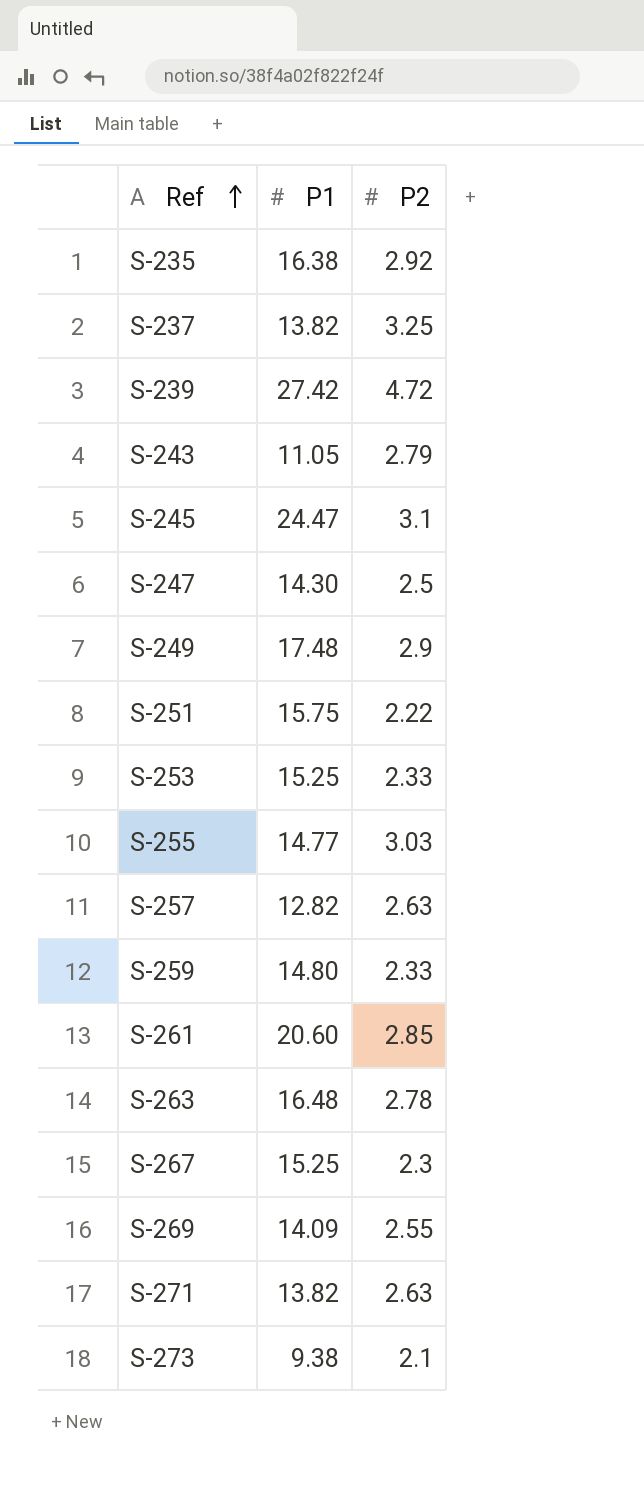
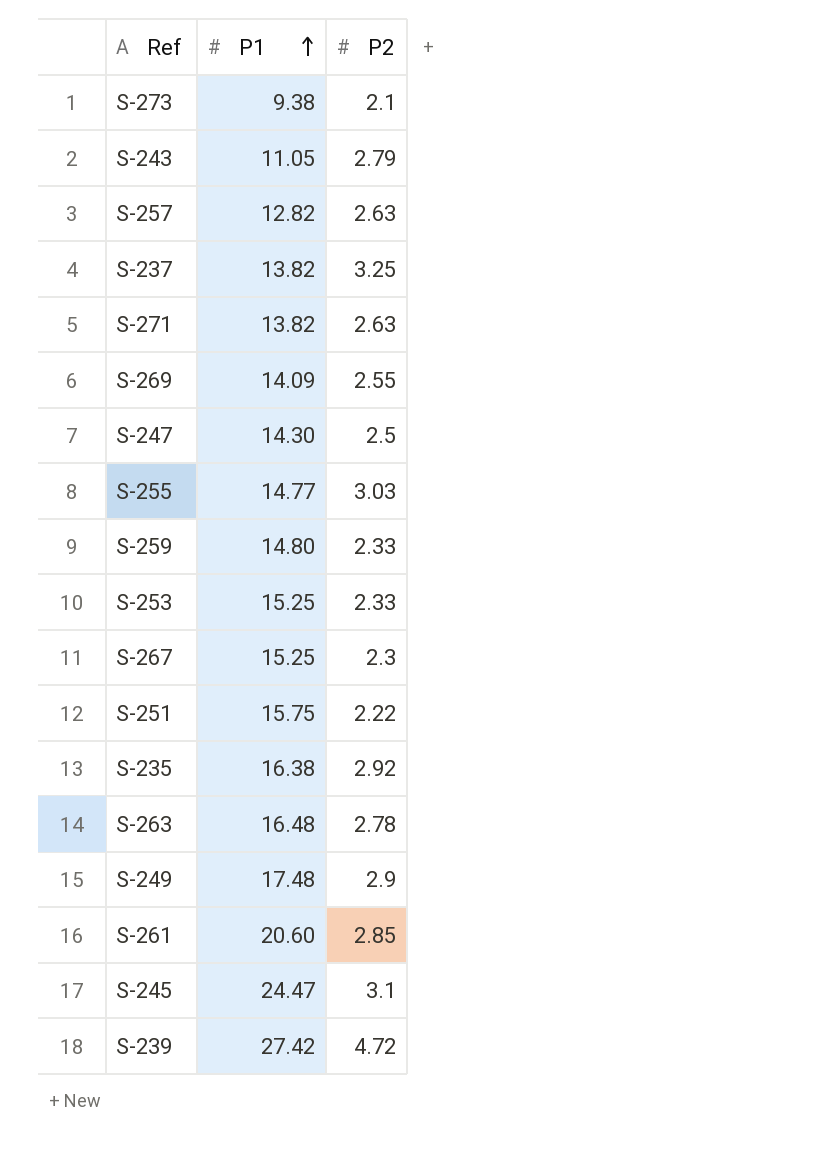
row order: Ref ascending -> P1 ascending

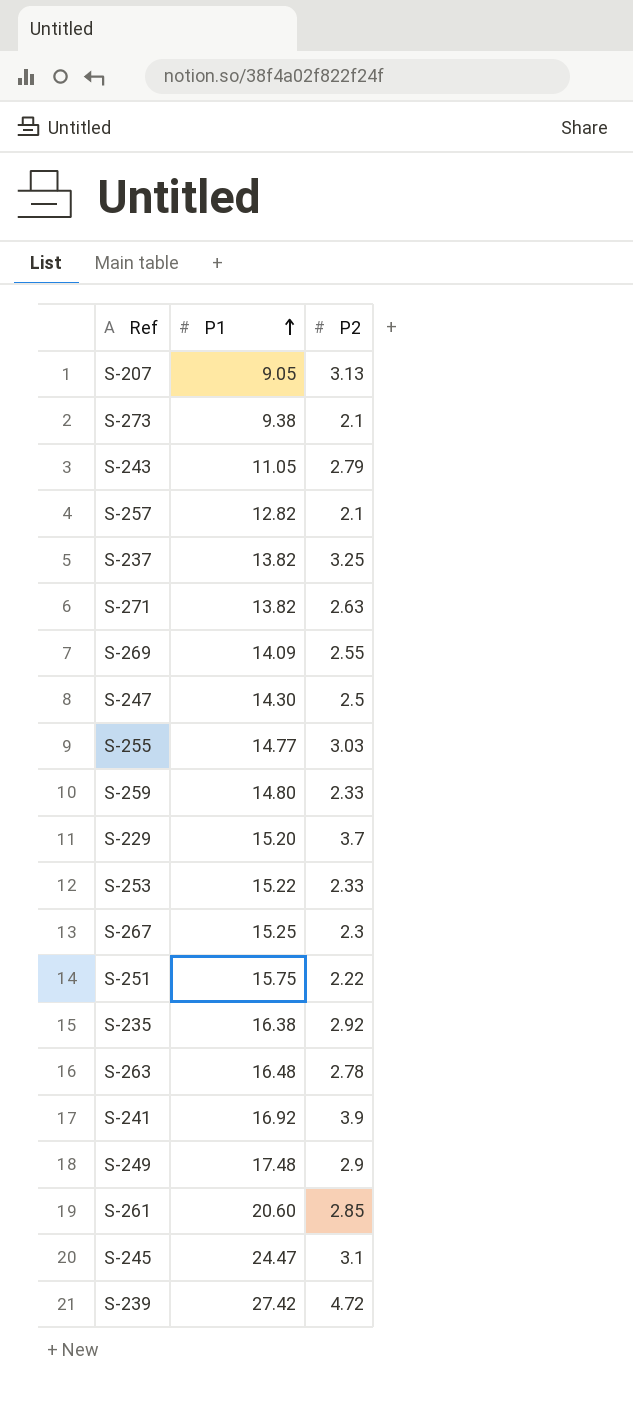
row S-207: none -> 9.05 | 3.13
S-257 | P2: 2.63 -> 2.1
row S-229: none -> 15.20 | 3.7
S-253 | P1: 15.25 -> 15.22
row S-241: none -> 16.92 | 3.9

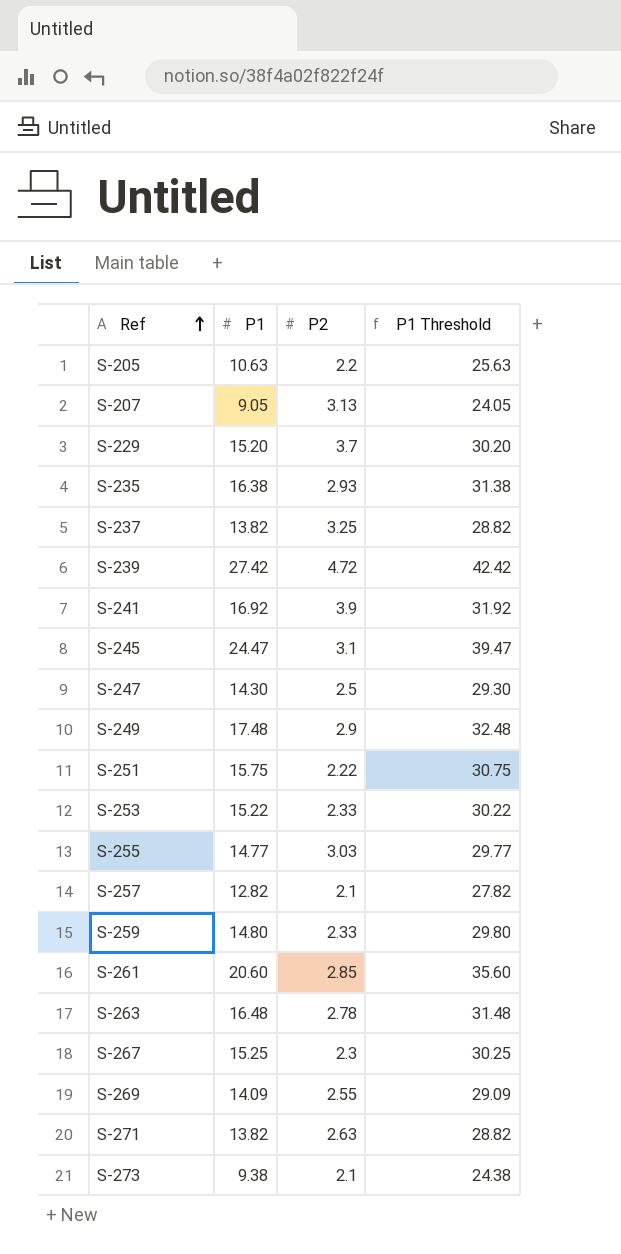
row order: P1 ascending -> Ref ascending
column P1 Threshold | formula: none -> [P1] + 15
row S-243: 11.05 | 2.79 -> none
row S-205: none -> 10.63 | 2.2 | 25.63
S-235 | P2: 2.92 -> 2.93

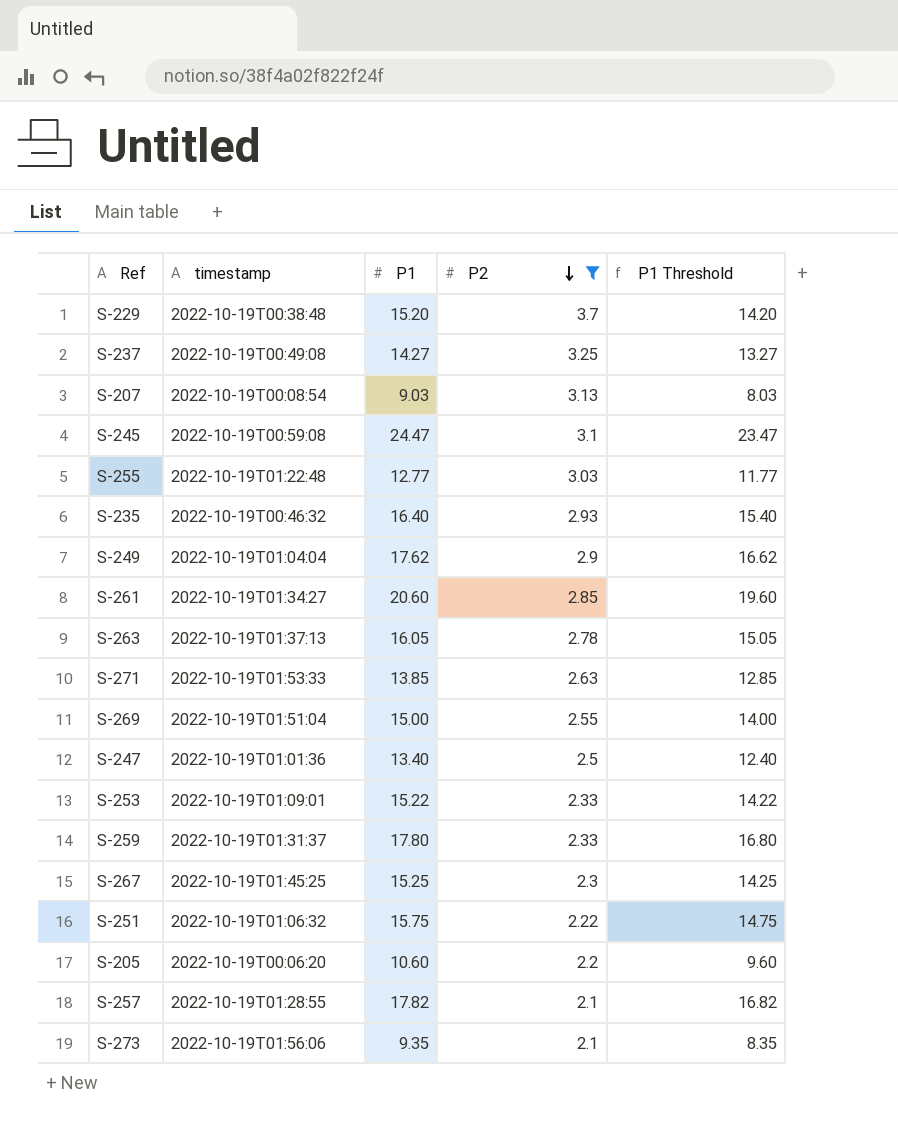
filter: none -> P2 <= 3.7
row order: Ref ascending -> P2 descending
column timestamp | position: none -> 2
column P1 Threshold | formula: [P1] + 15 -> [P1] - 1
S-237 | P1: 13.82 -> 14.27
S-207 | P1: 9.05 -> 9.03
S-255 | P1: 14.77 -> 12.77
S-235 | P1: 16.38 -> 16.40
S-249 | P1: 17.48 -> 17.62
S-263 | P1: 16.48 -> 16.05
S-271 | P1: 13.82 -> 13.85
S-269 | P1: 14.09 -> 15.00
S-247 | P1: 14.30 -> 13.40
S-259 | P1: 14.80 -> 17.80
S-205 | P1: 10.63 -> 10.60
S-257 | P1: 12.82 -> 17.82
S-273 | P1: 9.38 -> 9.35

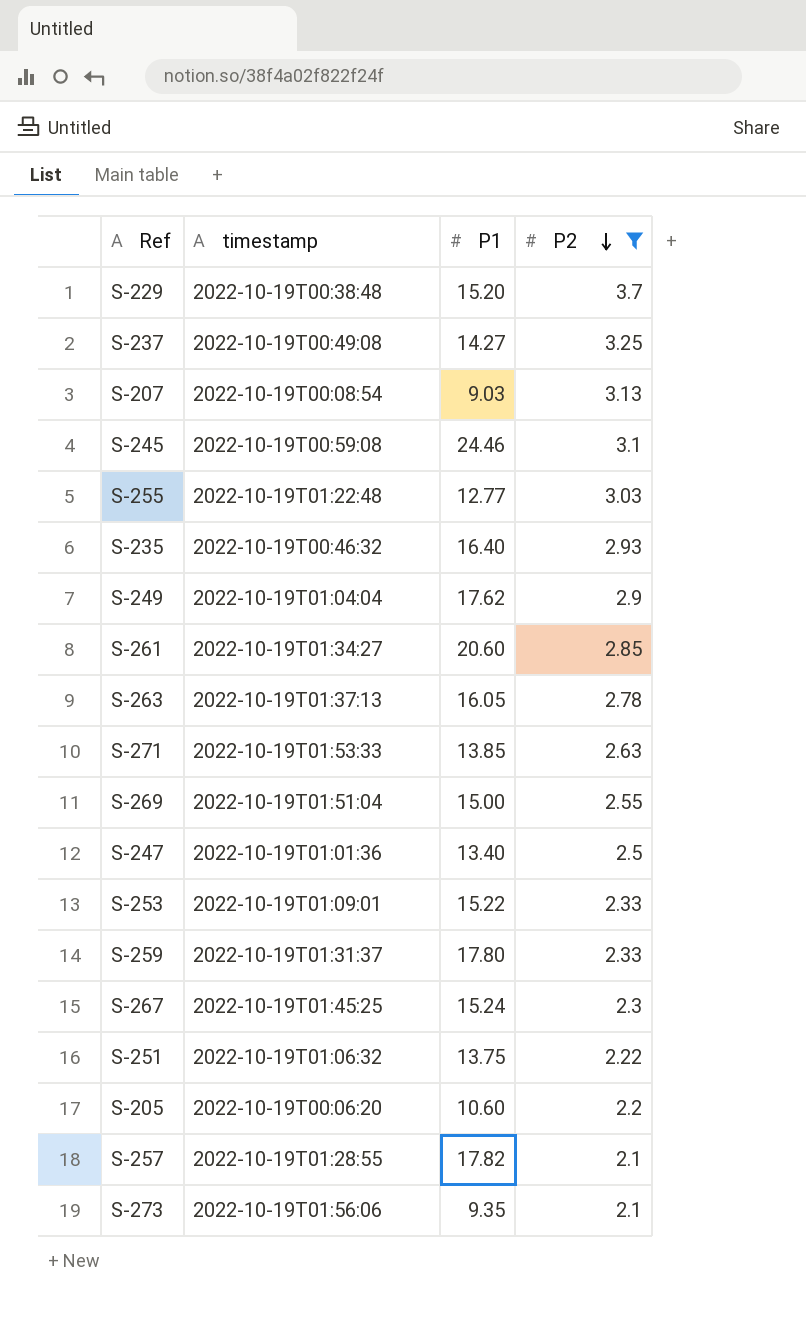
column P1 Threshold | formula: [P1] - 1 -> none
S-245 | P1: 24.47 -> 24.46
S-267 | P1: 15.25 -> 15.24
S-251 | P1: 15.75 -> 13.75

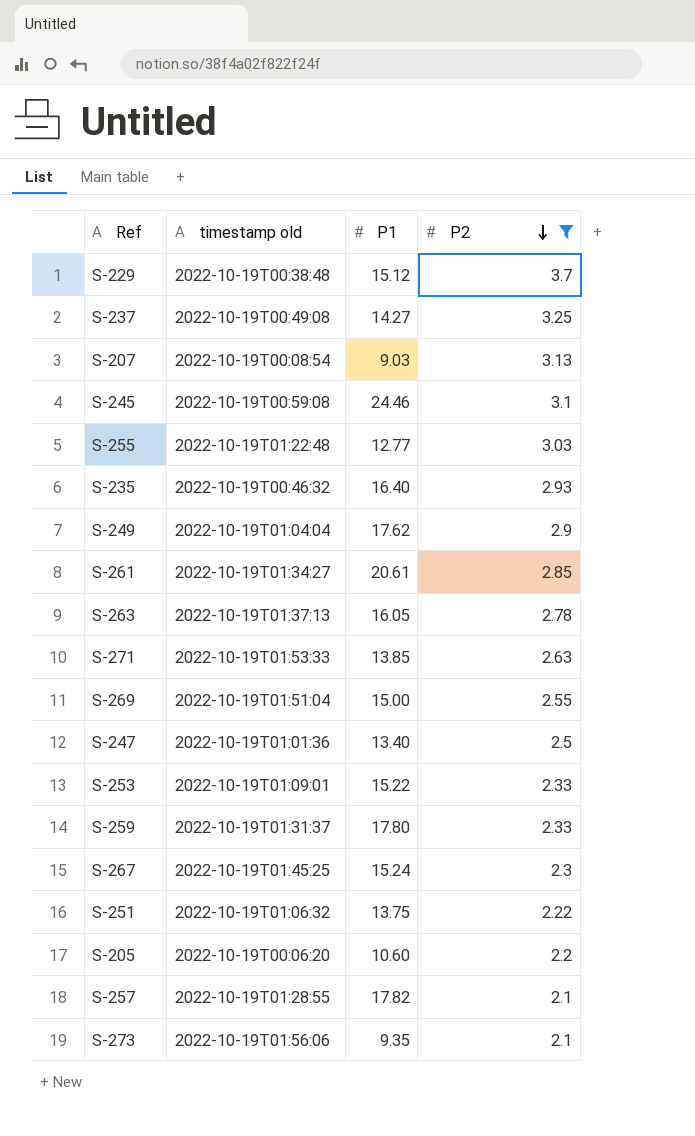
column name: timestamp -> timestamp old
S-229 | P1: 15.20 -> 15.12
S-261 | P1: 20.60 -> 20.61

